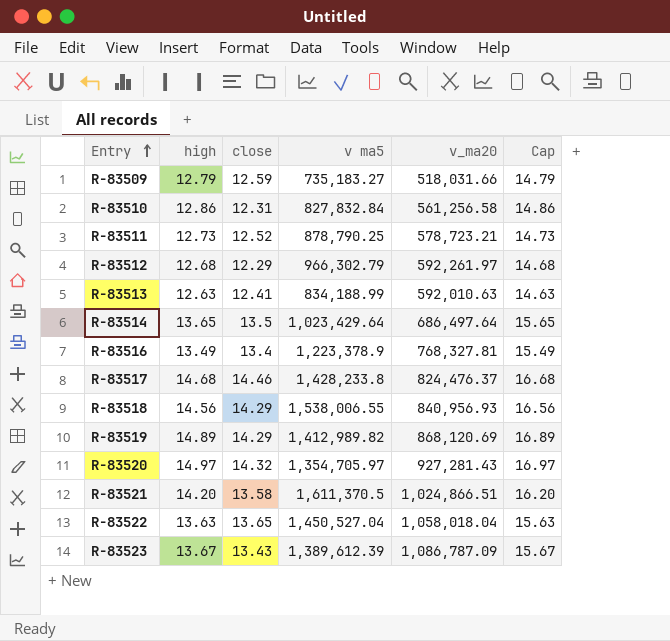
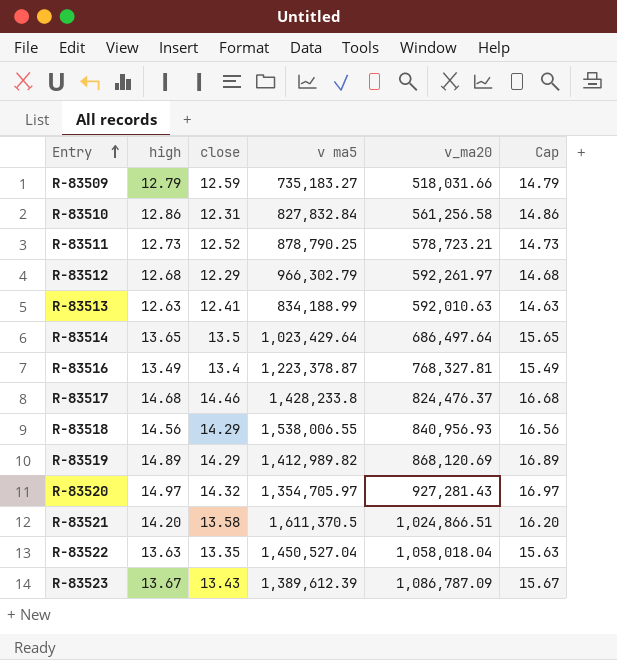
R-83516 | v ma5: 1,223,378.9 -> 1,223,378.87
R-83522 | close: 13.65 -> 13.35

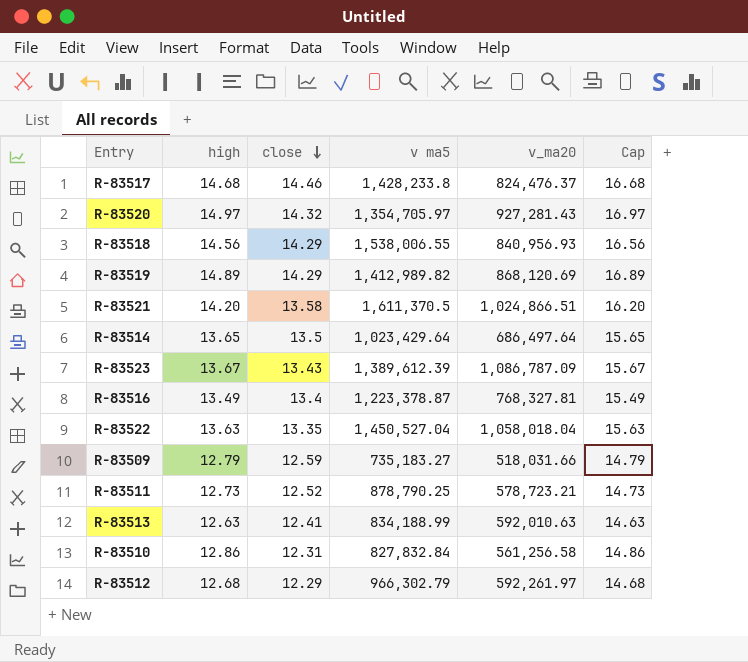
row order: Entry ascending -> close descending

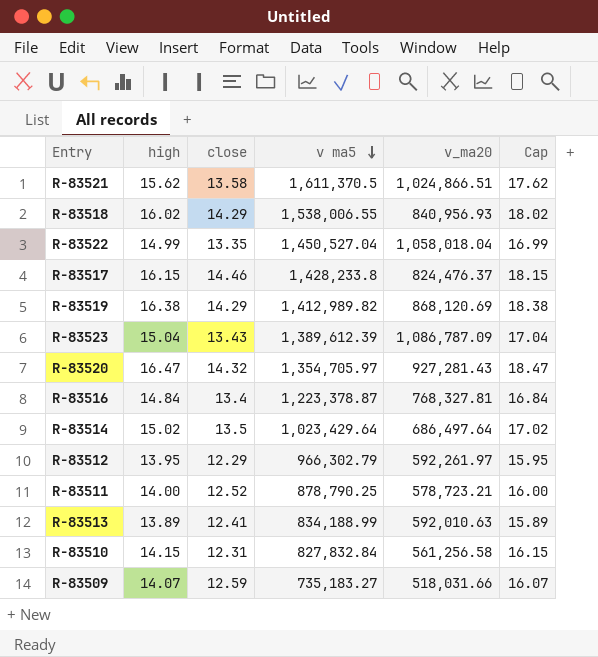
row order: close descending -> v ma5 descending
R-83521 | high: 14.20 -> 15.62
R-83521 | Cap: 16.20 -> 17.62
R-83518 | high: 14.56 -> 16.02
R-83518 | Cap: 16.56 -> 18.02
R-83522 | high: 13.63 -> 14.99
R-83522 | Cap: 15.63 -> 16.99
R-83517 | high: 14.68 -> 16.15
R-83517 | Cap: 16.68 -> 18.15
R-83519 | high: 14.89 -> 16.38
R-83519 | Cap: 16.89 -> 18.38
R-83523 | high: 13.67 -> 15.04
R-83523 | Cap: 15.67 -> 17.04
R-83520 | high: 14.97 -> 16.47
R-83520 | Cap: 16.97 -> 18.47
R-83516 | high: 13.49 -> 14.84
R-83516 | Cap: 15.49 -> 16.84
R-83514 | high: 13.65 -> 15.02
R-83514 | Cap: 15.65 -> 17.02
R-83512 | high: 12.68 -> 13.95
R-83512 | Cap: 14.68 -> 15.95
R-83511 | high: 12.73 -> 14.00
R-83511 | Cap: 14.73 -> 16.00
R-83513 | high: 12.63 -> 13.89
R-83513 | Cap: 14.63 -> 15.89
R-83510 | high: 12.86 -> 14.15
R-83510 | Cap: 14.86 -> 16.15
R-83509 | high: 12.79 -> 14.07
R-83509 | Cap: 14.79 -> 16.07

